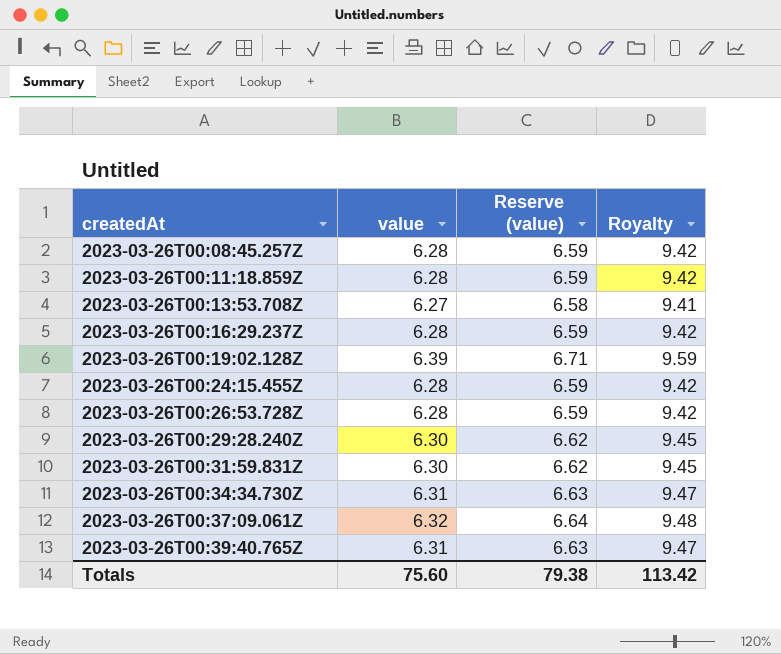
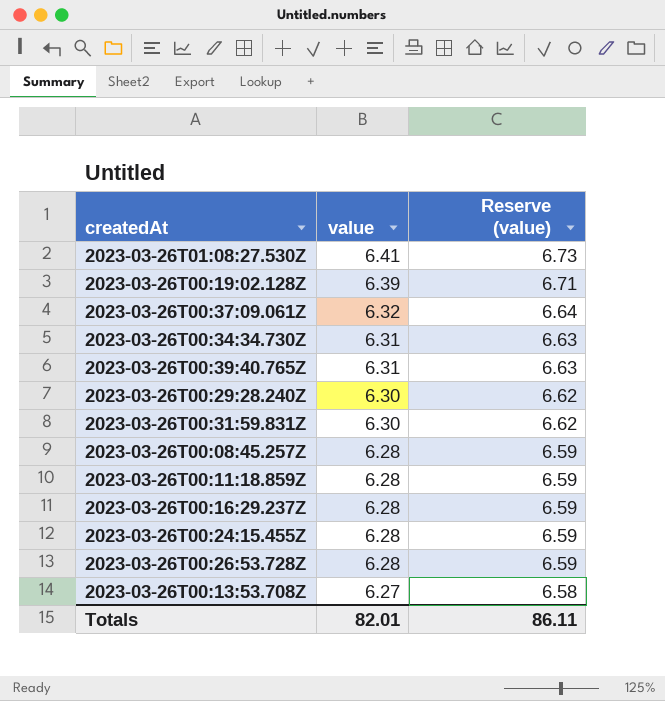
row order: createdAt ascending -> value descending
column Royalty | formula: [value] * 1.5 -> none
row 2023-03-26T01:08:27.530Z: none -> 6.41 | 6.73
Totals | value: 75.60 -> 82.01
Totals | Reserve (value): 79.38 -> 86.11

